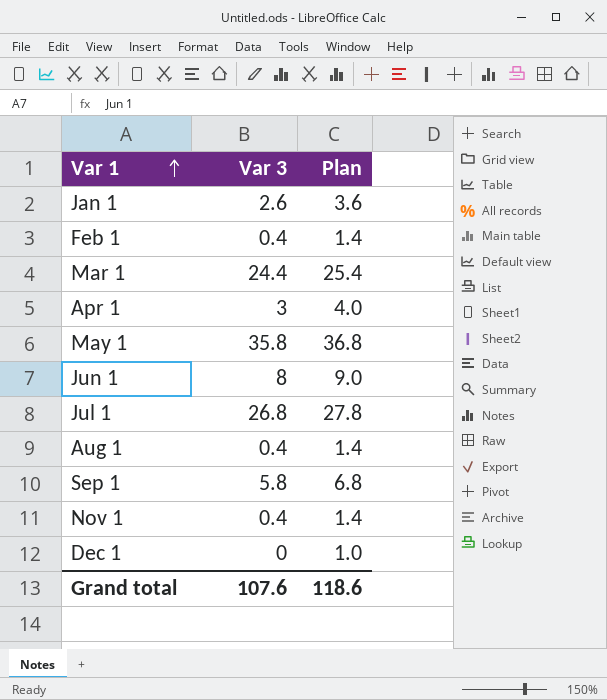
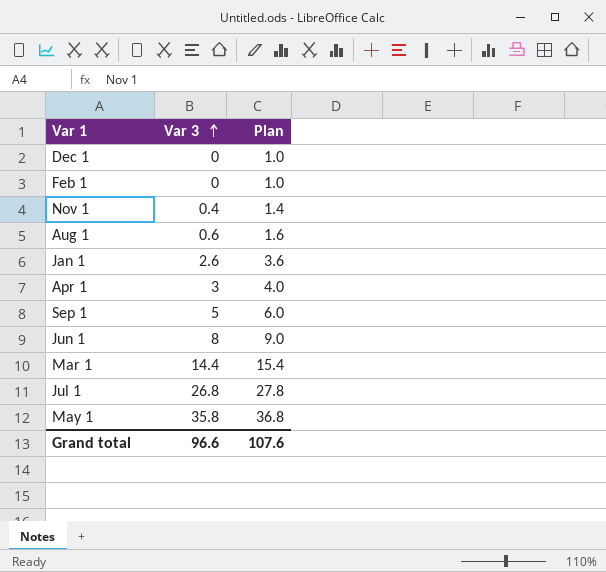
row order: Var 1 ascending -> Var 3 ascending
Feb 1 | Var 3: 0.4 -> 0
Feb 1 | Plan: 1.4 -> 1.0
Aug 1 | Var 3: 0.4 -> 0.6
Aug 1 | Plan: 1.4 -> 1.6
Sep 1 | Var 3: 5.8 -> 5
Sep 1 | Plan: 6.8 -> 6.0
Mar 1 | Var 3: 24.4 -> 14.4
Mar 1 | Plan: 25.4 -> 15.4
Grand total | Var 3: 107.6 -> 96.6
Grand total | Plan: 118.6 -> 107.6

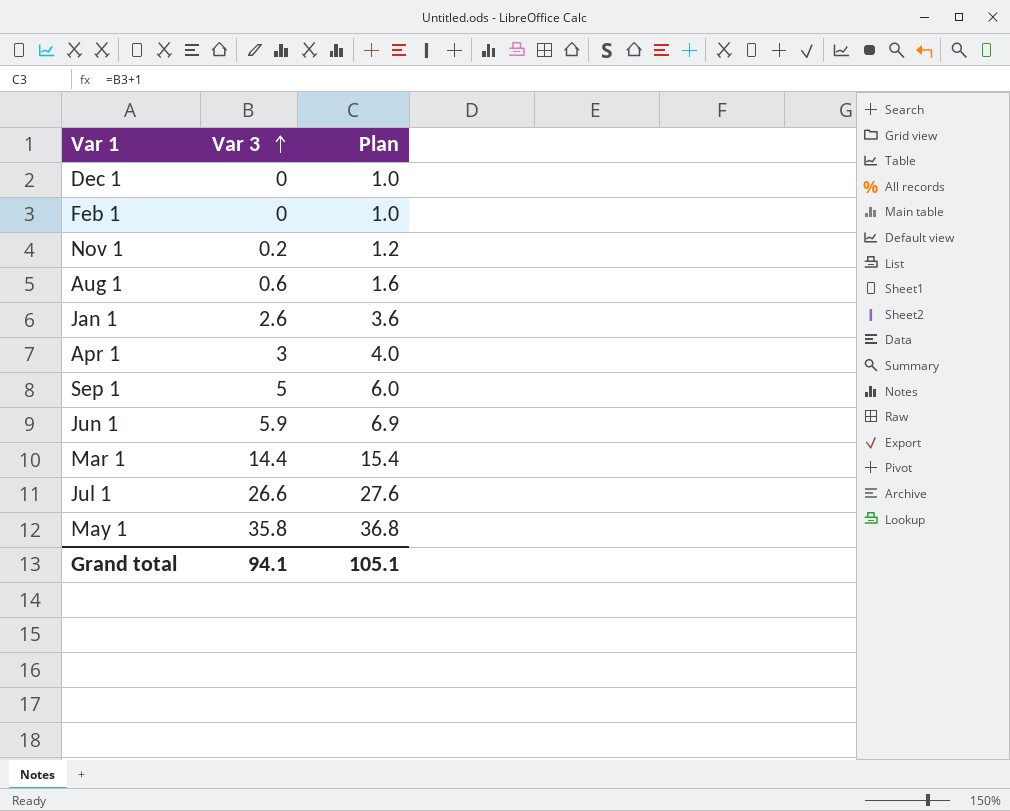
Nov 1 | Var 3: 0.4 -> 0.2
Nov 1 | Plan: 1.4 -> 1.2
Jun 1 | Var 3: 8 -> 5.9
Jun 1 | Plan: 9.0 -> 6.9
Jul 1 | Var 3: 26.8 -> 26.6
Jul 1 | Plan: 27.8 -> 27.6
Grand total | Var 3: 96.6 -> 94.1
Grand total | Plan: 107.6 -> 105.1

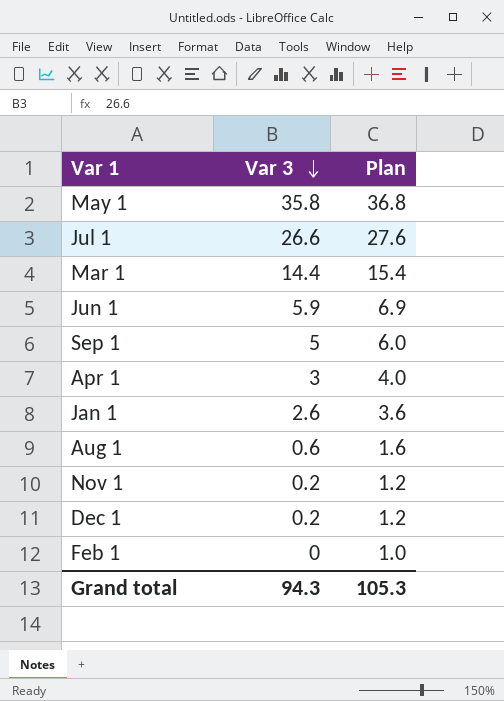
row order: Var 3 ascending -> Var 3 descending
Dec 1 | Var 3: 0 -> 0.2
Dec 1 | Plan: 1.0 -> 1.2
Grand total | Var 3: 94.1 -> 94.3
Grand total | Plan: 105.1 -> 105.3

